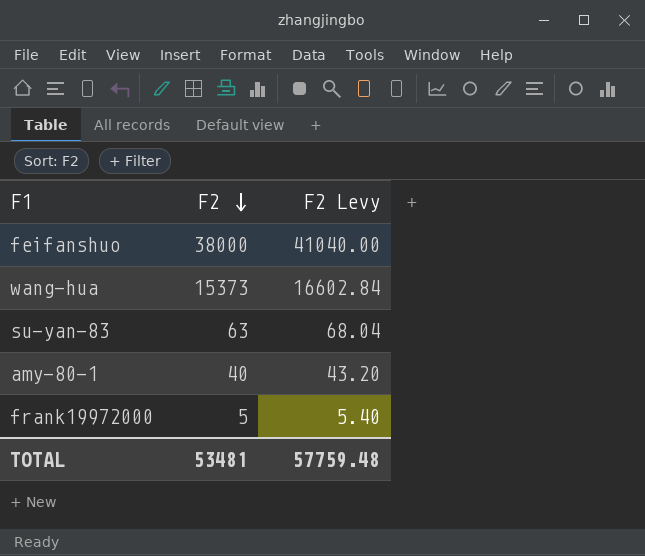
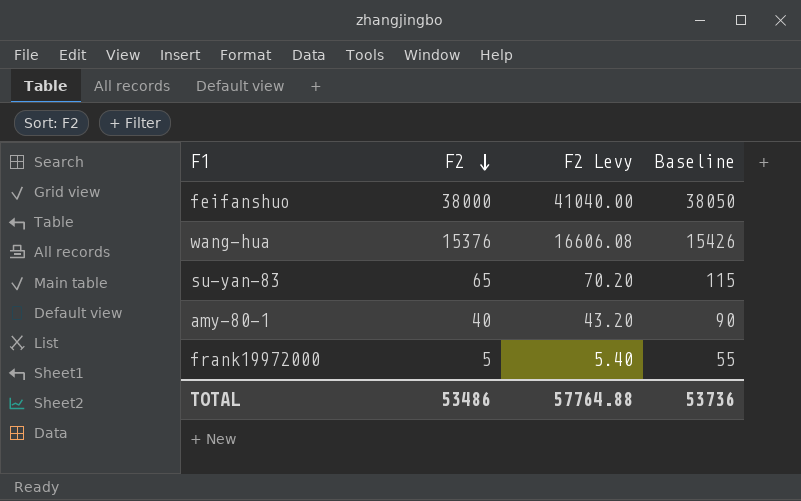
column Baseline | formula: none -> [F2] + 50
wang-hua | F2: 15373 -> 15376
wang-hua | F2 Levy: 16602.84 -> 16606.08
su-yan-83 | F2: 63 -> 65
su-yan-83 | F2 Levy: 68.04 -> 70.20
TOTAL | F2: 53481 -> 53486
TOTAL | F2 Levy: 57759.48 -> 57764.88

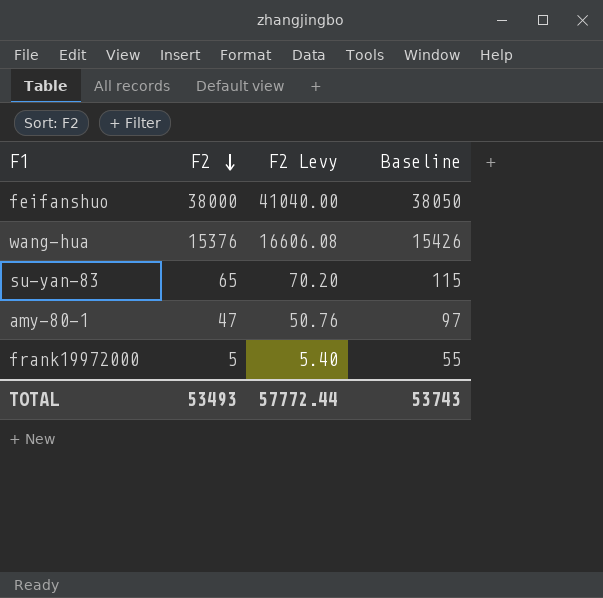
amy-80-1 | F2: 40 -> 47
amy-80-1 | F2 Levy: 43.20 -> 50.76
amy-80-1 | Baseline: 90 -> 97
TOTAL | F2: 53486 -> 53493
TOTAL | F2 Levy: 57764.88 -> 57772.44
TOTAL | Baseline: 53736 -> 53743

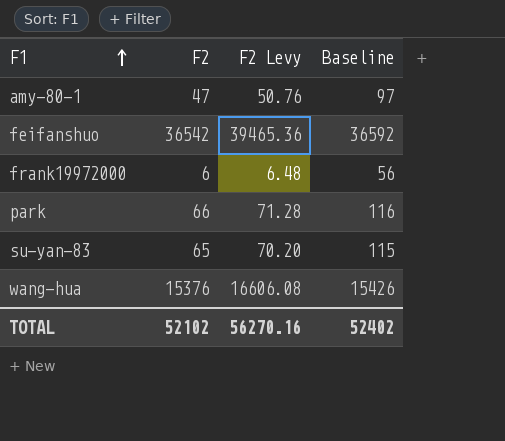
row order: F2 descending -> F1 ascending
feifanshuo | F2: 38000 -> 36542
feifanshuo | F2 Levy: 41040.00 -> 39465.36
feifanshuo | Baseline: 38050 -> 36592
frank19972000 | F2: 5 -> 6
frank19972000 | F2 Levy: 5.40 -> 6.48
frank19972000 | Baseline: 55 -> 56
row park: none -> 66 | 71.28 | 116
TOTAL | F2: 53493 -> 52102
TOTAL | F2 Levy: 57772.44 -> 56270.16
TOTAL | Baseline: 53743 -> 52402

